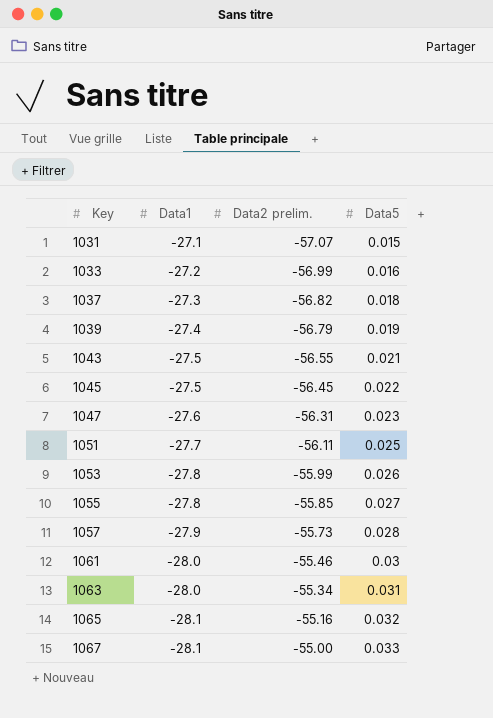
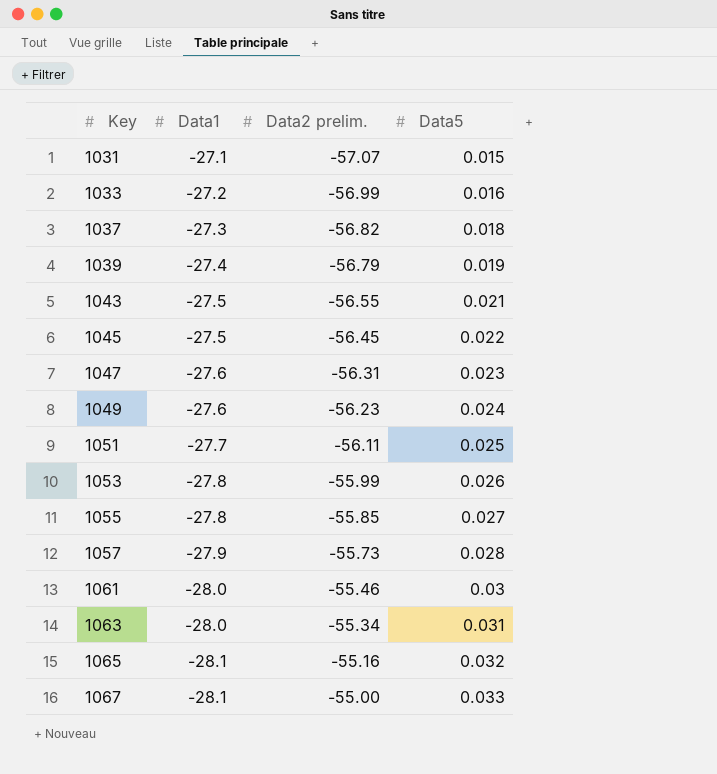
row 1049: none -> -27.6 | -56.23 | 0.024

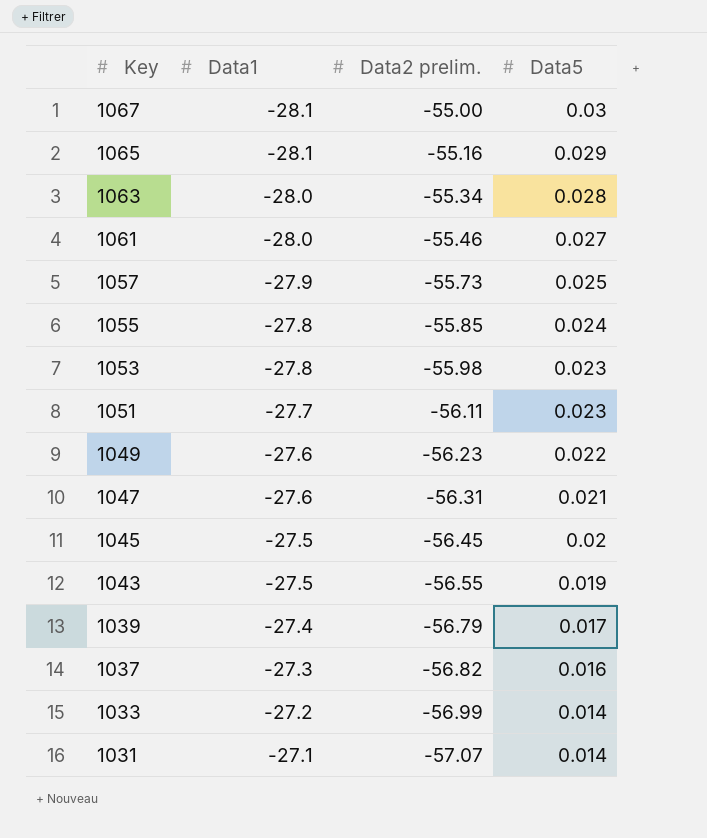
row order: Key ascending -> Key descending
1067 | Data5: 0.033 -> 0.03
1065 | Data5: 0.032 -> 0.029
1063 | Data5: 0.031 -> 0.028
1061 | Data5: 0.03 -> 0.027
1057 | Data5: 0.028 -> 0.025
1055 | Data5: 0.027 -> 0.024
1053 | Data2 prelim.: -55.99 -> -55.98
1053 | Data5: 0.026 -> 0.023
1051 | Data5: 0.025 -> 0.023
1049 | Data5: 0.024 -> 0.022
1047 | Data5: 0.023 -> 0.021
1045 | Data5: 0.022 -> 0.02
1043 | Data5: 0.021 -> 0.019
1039 | Data5: 0.019 -> 0.017
1037 | Data5: 0.018 -> 0.016
1033 | Data5: 0.016 -> 0.014
1031 | Data5: 0.015 -> 0.014

